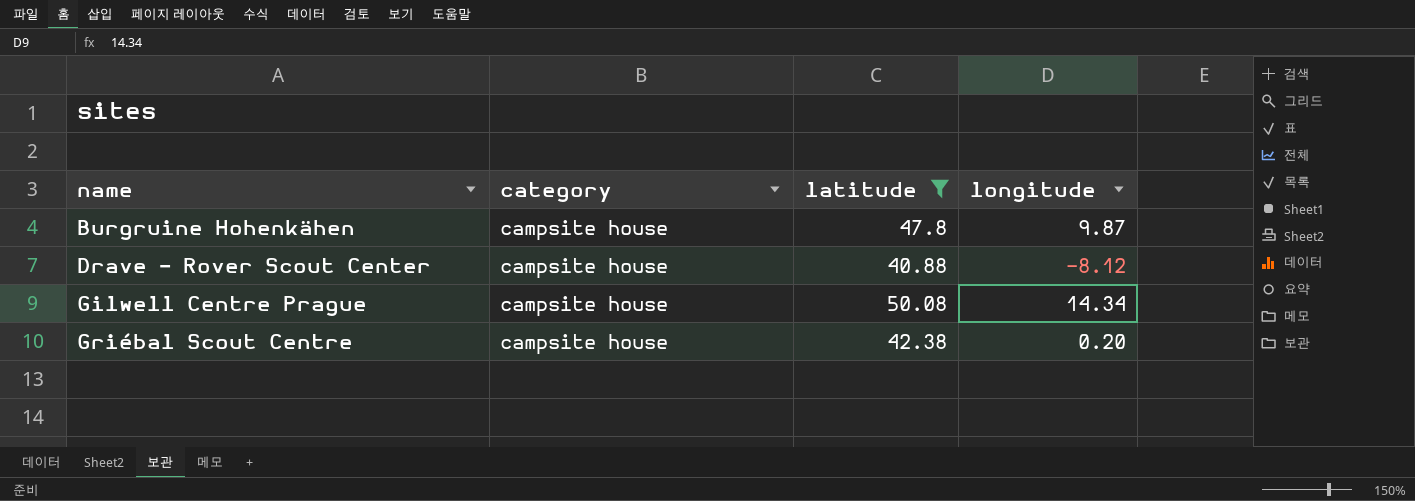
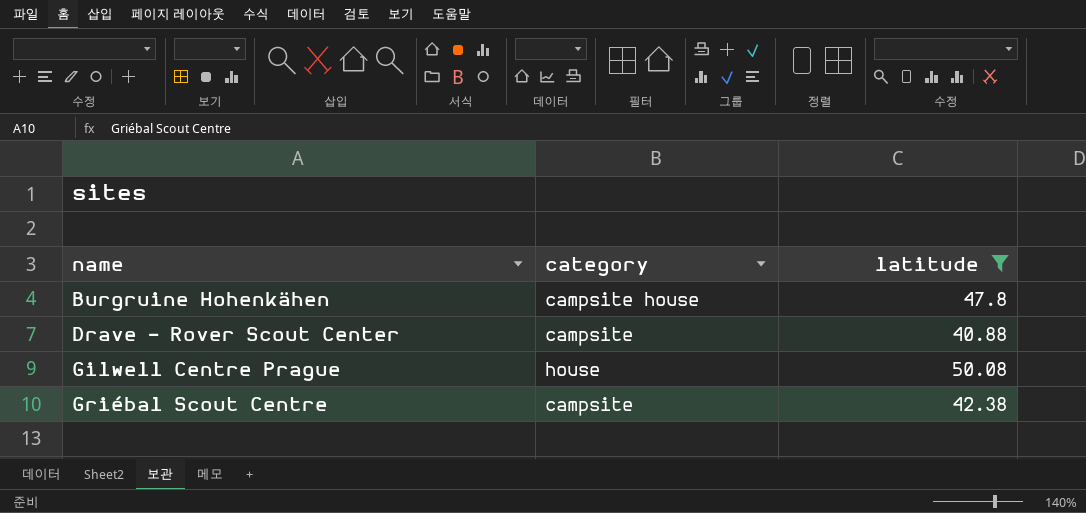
column longitude | position: 4 -> none
Drave - Rover Scout Center | category: campsite house -> campsite
Gilwell Centre Prague | category: campsite house -> house
Griébal Scout Centre | category: campsite house -> campsite

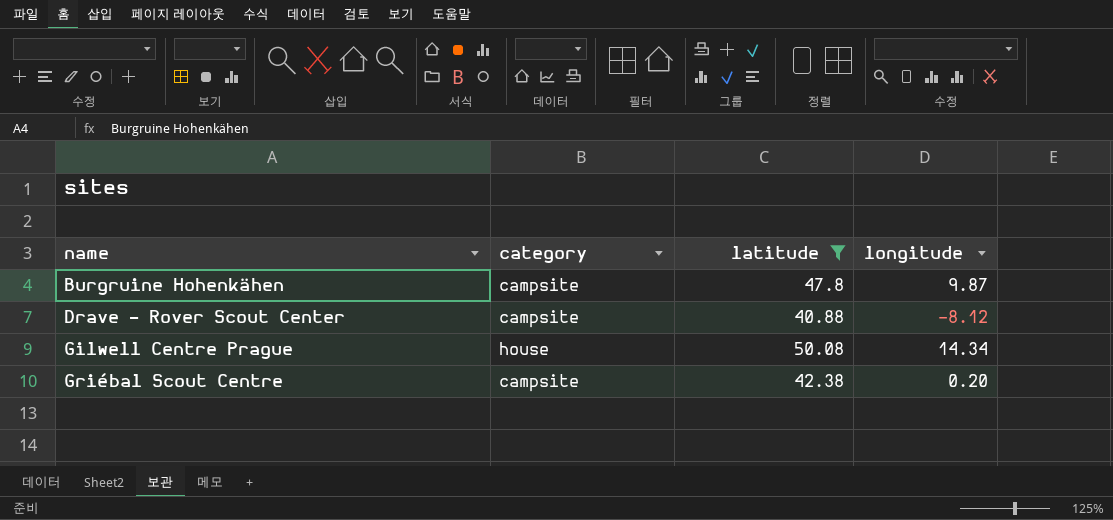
column longitude | position: none -> 4
Burgruine Hohenkähen | category: campsite house -> campsite

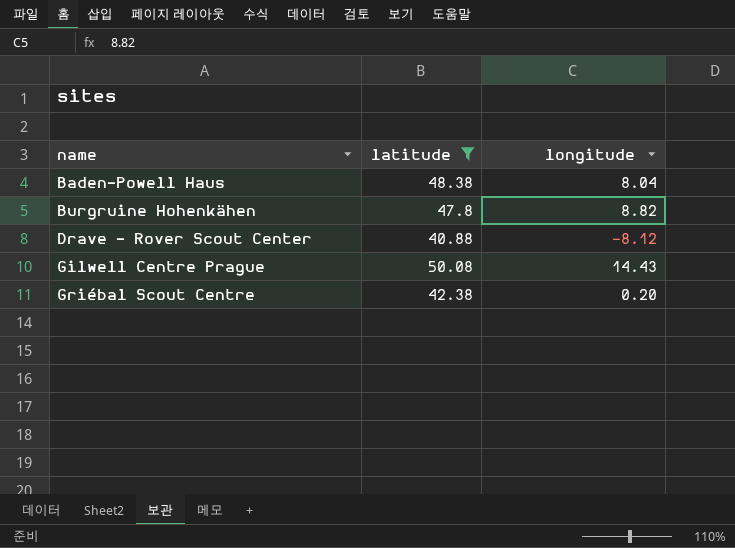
column category | position: 2 -> none
row Baden-Powell Haus: none -> 48.38 | 8.04
Burgruine Hohenkähen | longitude: 9.87 -> 8.82
Gilwell Centre Prague | longitude: 14.34 -> 14.43

